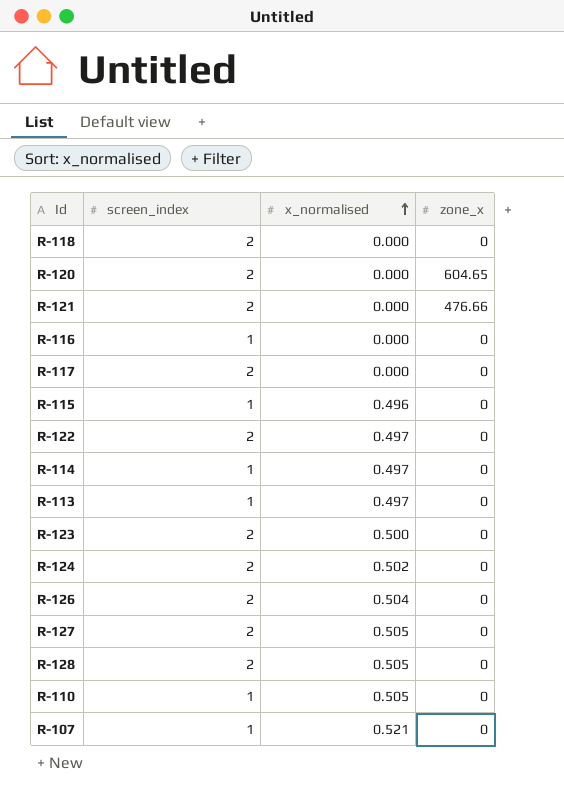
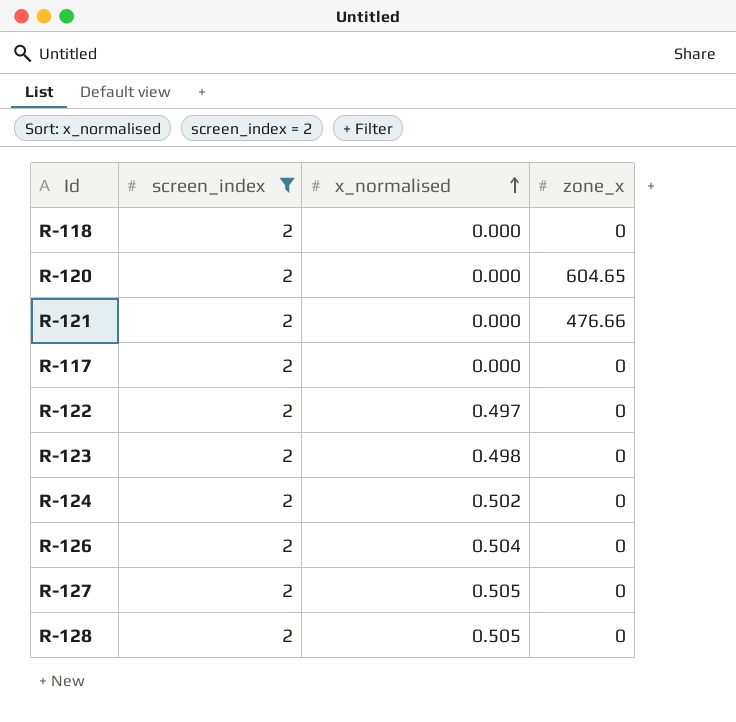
filter: none -> screen_index = 2
R-123 | x_normalised: 0.500 -> 0.498

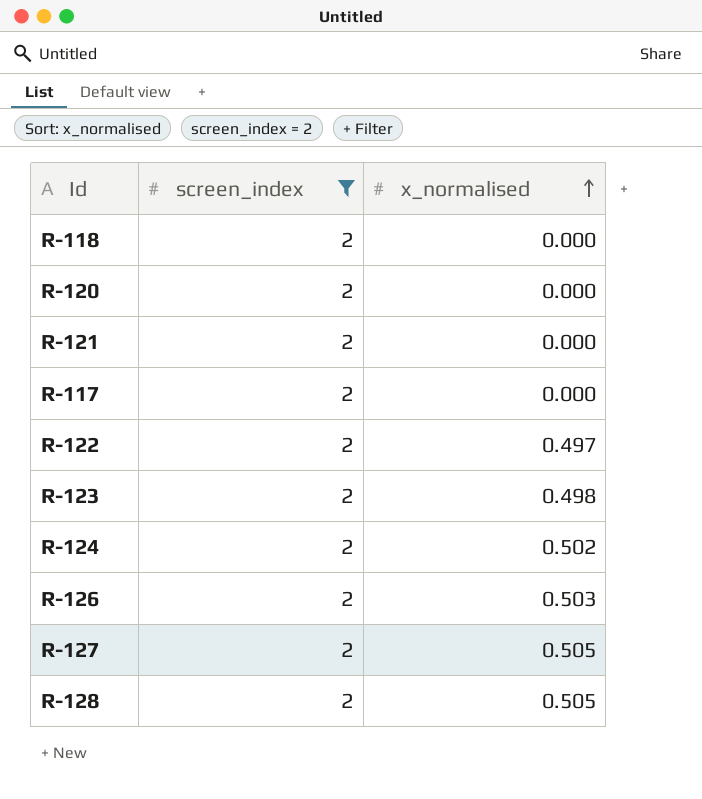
column zone_x | position: 4 -> none
R-126 | x_normalised: 0.504 -> 0.503

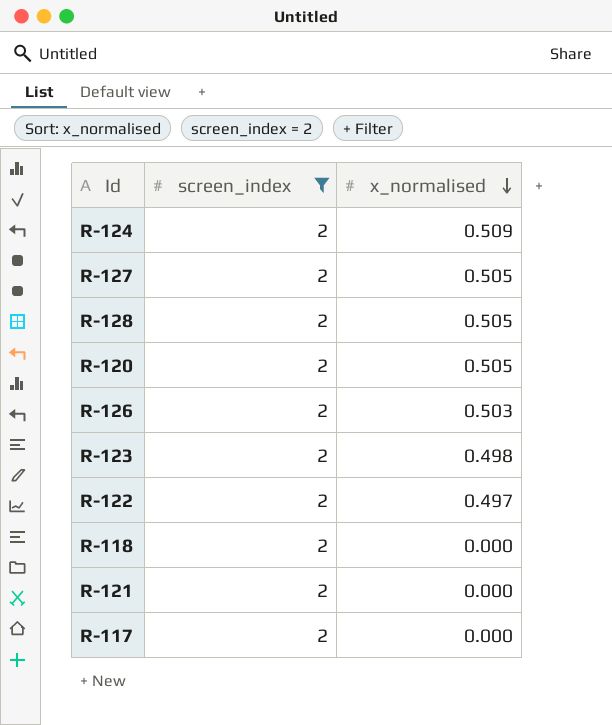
row order: x_normalised ascending -> x_normalised descending
R-124 | x_normalised: 0.502 -> 0.509
R-120 | x_normalised: 0.000 -> 0.505

